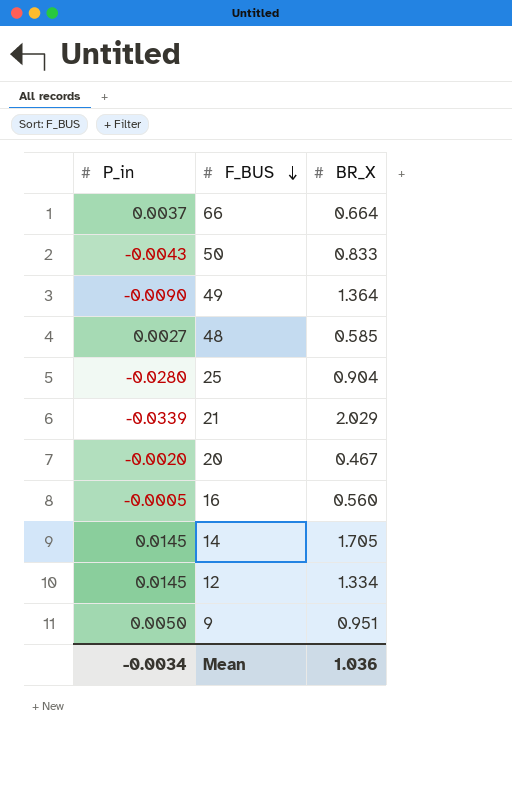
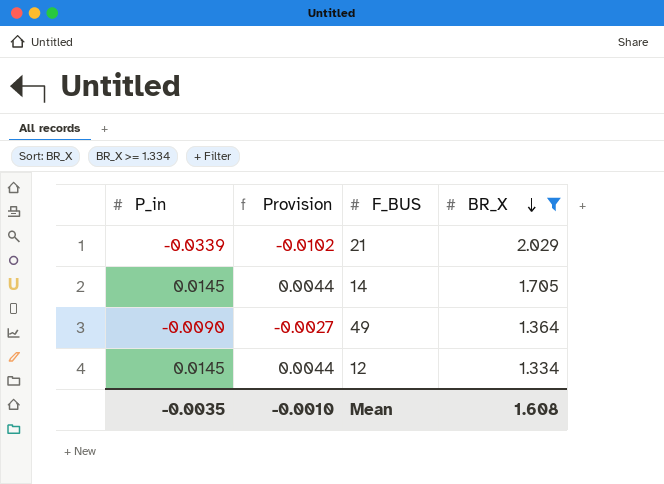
filter: none -> BR_X >= 1.334
row order: F_BUS descending -> BR_X descending
column Provision | formula: none -> [P_in] * 0.3
Mean | P_in: -0.0034 -> -0.0035
Mean | BR_X: 1.036 -> 1.608

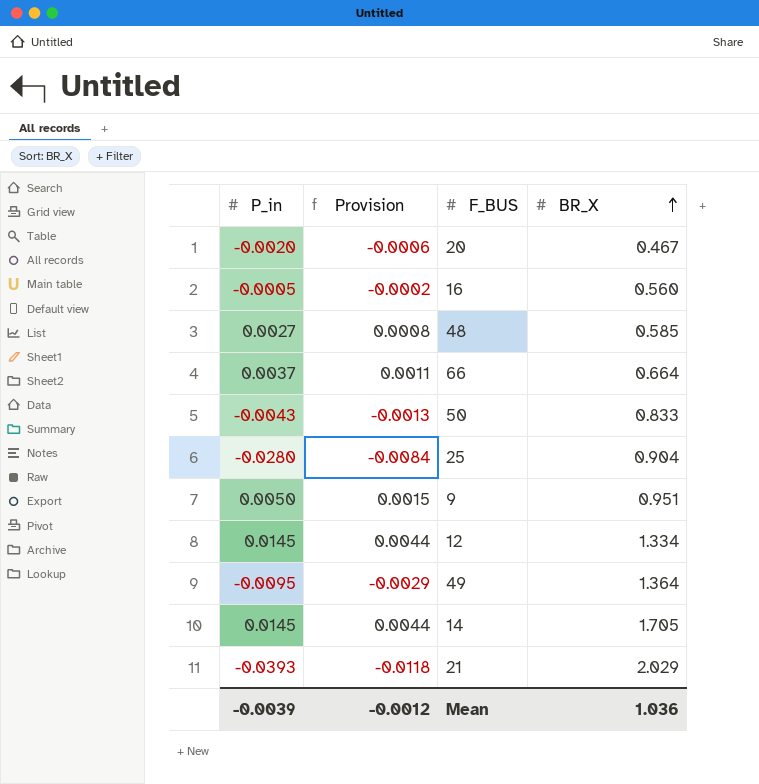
filter: BR_X >= 1.334 -> none
row order: BR_X descending -> BR_X ascending
49 | P_in: -0.0090 -> -0.0095
49 | Provision: -0.0027 -> -0.0029
21 | P_in: -0.0339 -> -0.0393
21 | Provision: -0.0102 -> -0.0118
Mean | P_in: -0.0035 -> -0.0039
Mean | Provision: -0.0010 -> -0.0012
Mean | BR_X: 1.608 -> 1.036

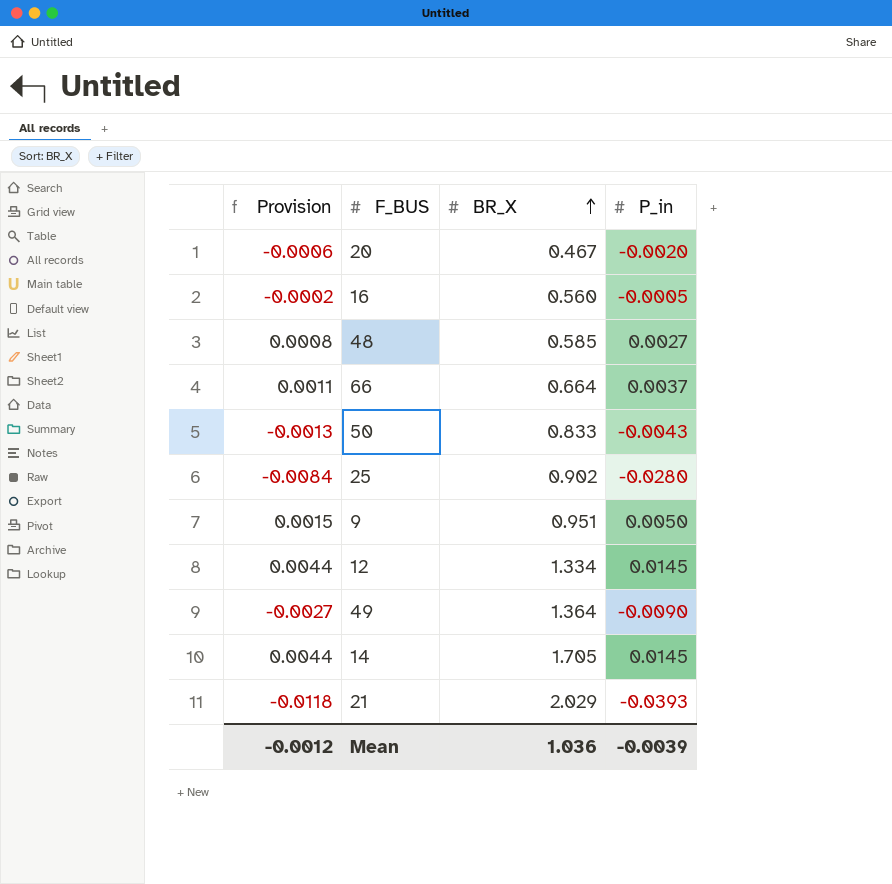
column P_in | position: 1 -> 4
25 | BR_X: 0.904 -> 0.902
49 | Provision: -0.0029 -> -0.0027
49 | P_in: -0.0095 -> -0.0090

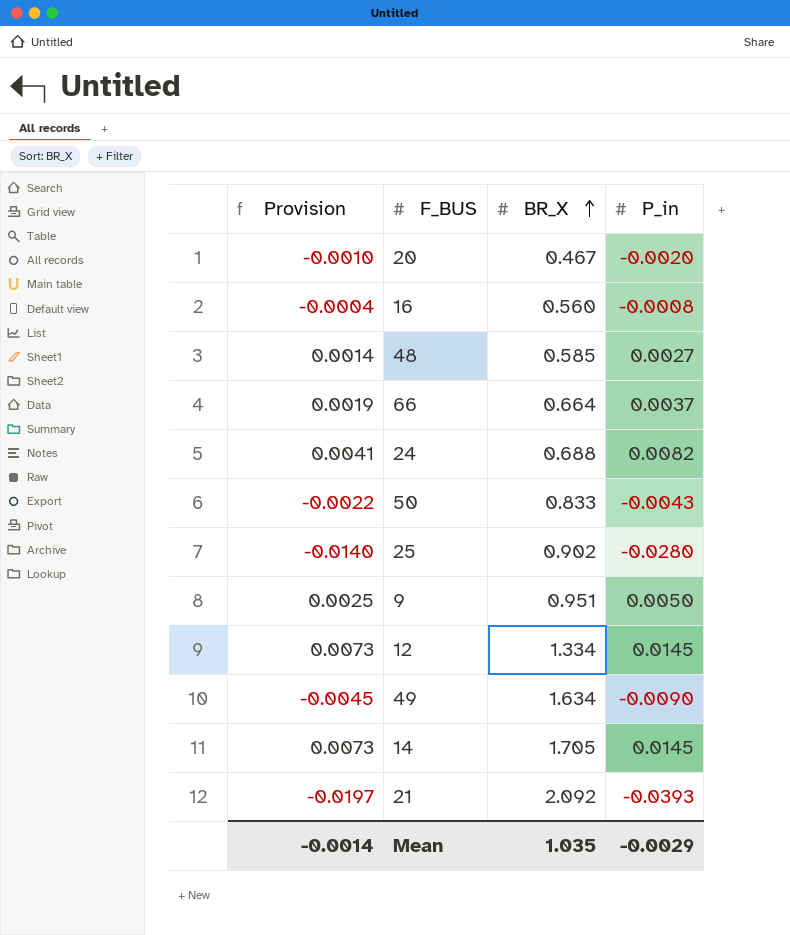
column Provision | formula: [P_in] * 0.3 -> [P_in] * 0.5
16 | P_in: -0.0005 -> -0.0008
row 24: none -> 0.0041 | 0.688 | 0.0082
49 | BR_X: 1.364 -> 1.634
21 | BR_X: 2.029 -> 2.092
Mean | Provision: -0.0012 -> -0.0014
Mean | BR_X: 1.036 -> 1.035
Mean | P_in: -0.0039 -> -0.0029

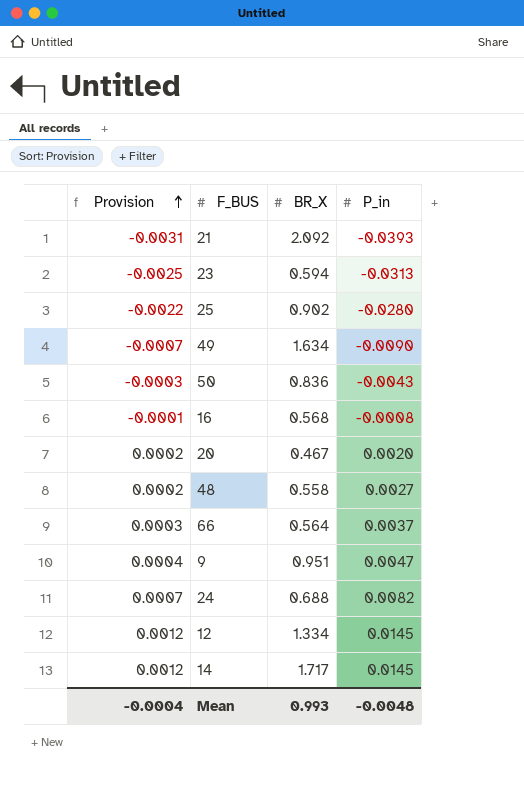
row order: BR_X ascending -> Provision ascending
column Provision | formula: [P_in] * 0.5 -> [P_in] * 0.08
row 23: none -> -0.0025 | 0.594 | -0.0313
50 | BR_X: 0.833 -> 0.836
16 | BR_X: 0.560 -> 0.568
20 | P_in: -0.0020 -> 0.0020
48 | BR_X: 0.585 -> 0.558
66 | BR_X: 0.664 -> 0.564
9 | P_in: 0.0050 -> 0.0047
14 | BR_X: 1.705 -> 1.717
Mean | Provision: -0.0014 -> -0.0004
Mean | BR_X: 1.035 -> 0.993
Mean | P_in: -0.0029 -> -0.0048

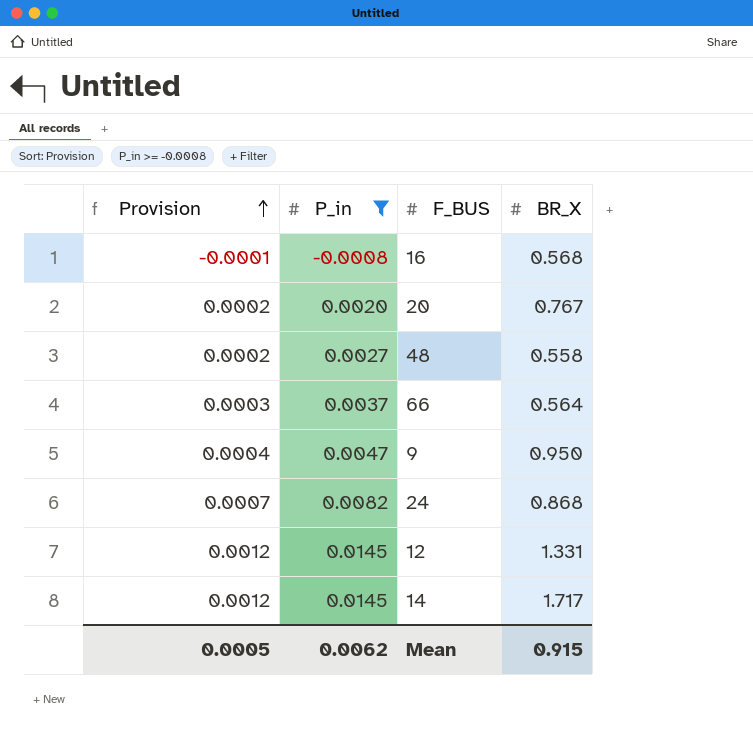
filter: none -> P_in >= -0.0008
column P_in | position: 4 -> 2
20 | BR_X: 0.467 -> 0.767
9 | BR_X: 0.951 -> 0.950
24 | BR_X: 0.688 -> 0.868
12 | BR_X: 1.334 -> 1.331
Mean | Provision: -0.0004 -> 0.0005
Mean | P_in: -0.0048 -> 0.0062
Mean | BR_X: 0.993 -> 0.915

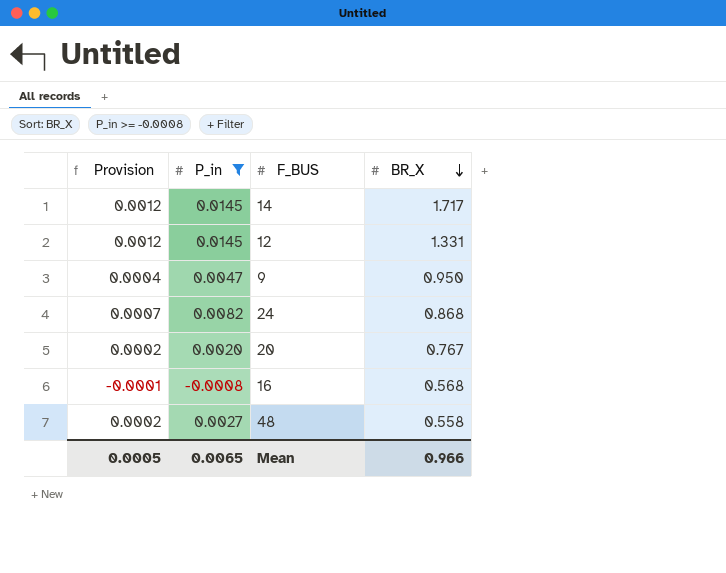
row order: Provision ascending -> BR_X descending
row 66: 0.0003 | 0.0037 | 0.564 -> none
Mean | P_in: 0.0062 -> 0.0065
Mean | BR_X: 0.915 -> 0.966

